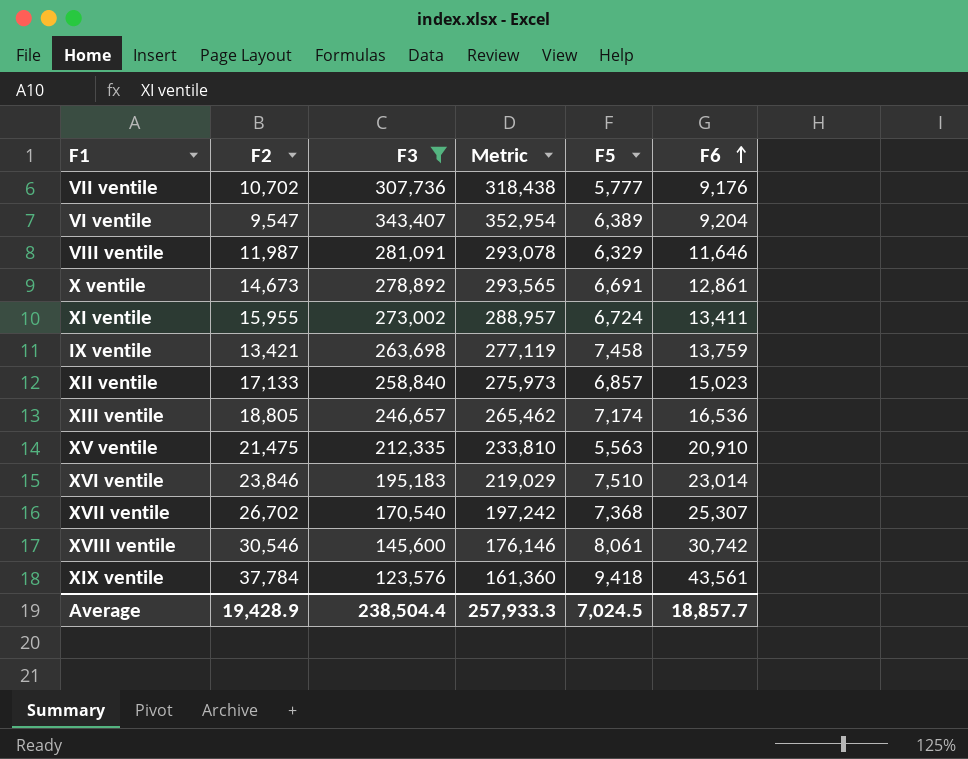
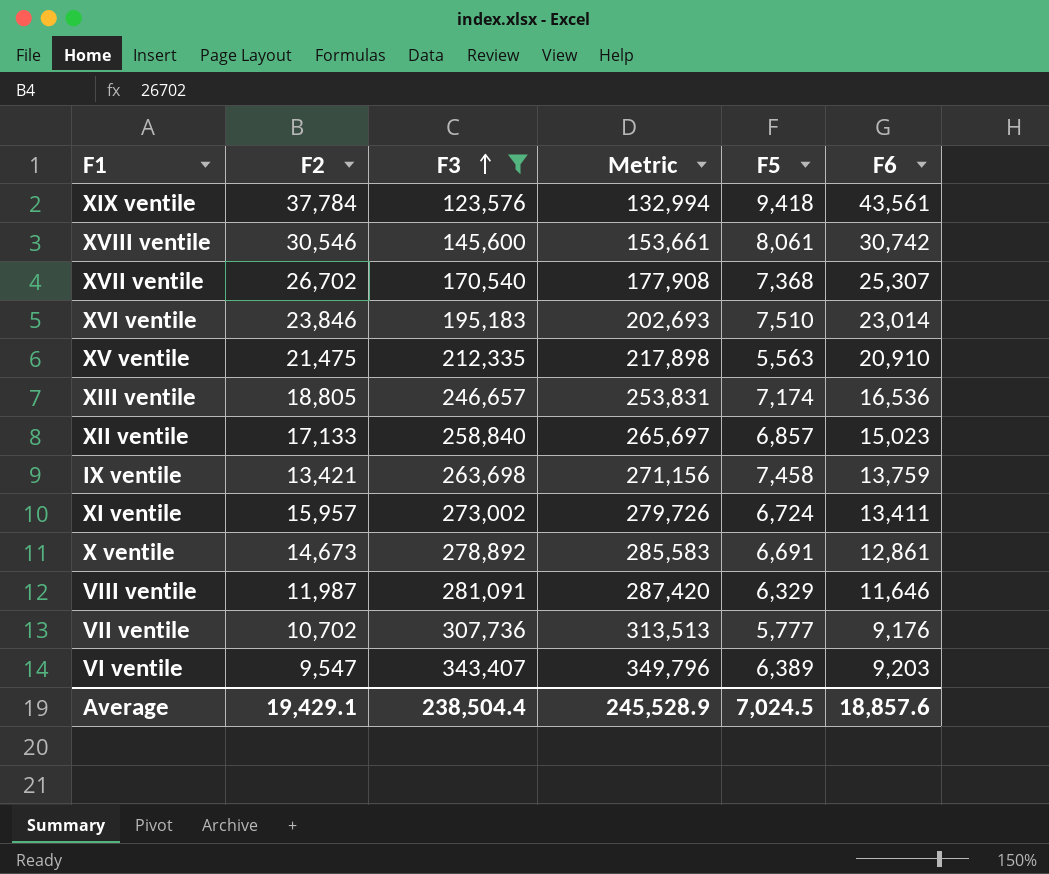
row order: F6 ascending -> F3 ascending
column Metric | formula: [F2] + [F3] -> [F3] + [F5]
XI ventile | F2: 15,955 -> 15,957
VI ventile | F6: 9,204 -> 9,203
Average | F2: 19,428.9 -> 19,429.1
Average | Metric: 257,933.3 -> 245,528.9
Average | F6: 18,857.7 -> 18,857.6

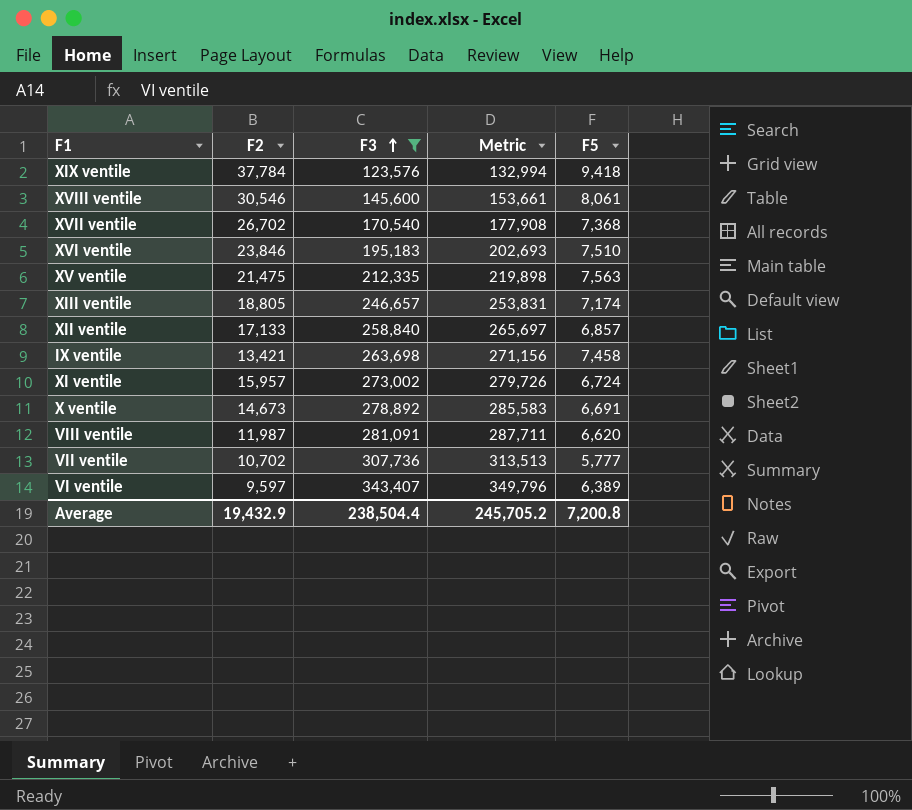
column F6 | position: 6 -> none
XV ventile | Metric: 217,898 -> 219,898
XV ventile | F5: 5,563 -> 7,563
VIII ventile | Metric: 287,420 -> 287,711
VIII ventile | F5: 6,329 -> 6,620
VI ventile | F2: 9,547 -> 9,597
Average | F2: 19,429.1 -> 19,432.9
Average | Metric: 245,528.9 -> 245,705.2
Average | F5: 7,024.5 -> 7,200.8

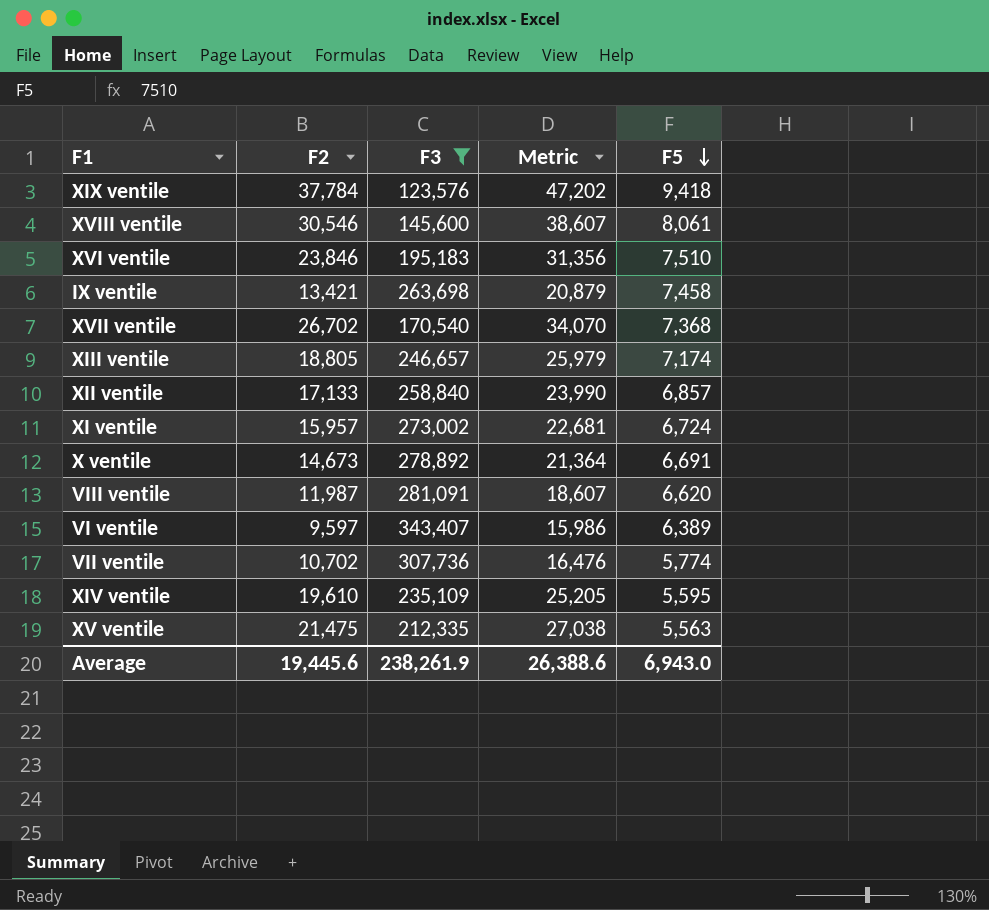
row order: F3 ascending -> F5 descending
column Metric | formula: [F3] + [F5] -> [F2] + [F5]
VII ventile | F5: 5,777 -> 5,774
row XIV ventile: none -> 19,610 | 235,109 | 25,205 | 5,595
XV ventile | F5: 7,563 -> 5,563
Average | F2: 19,432.9 -> 19,445.6
Average | F3: 238,504.4 -> 238,261.9
Average | Metric: 245,705.2 -> 26,388.6
Average | F5: 7,200.8 -> 6,943.0

